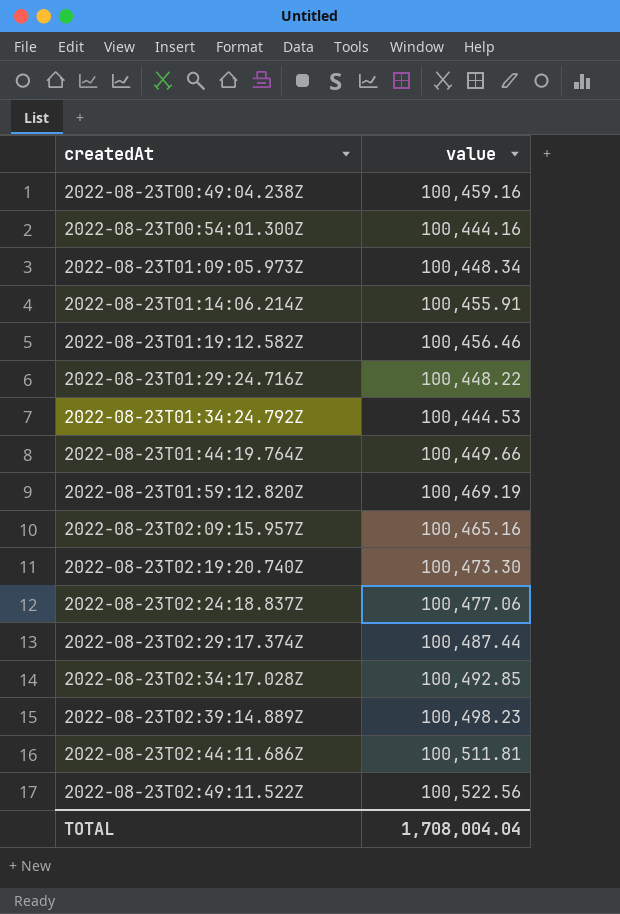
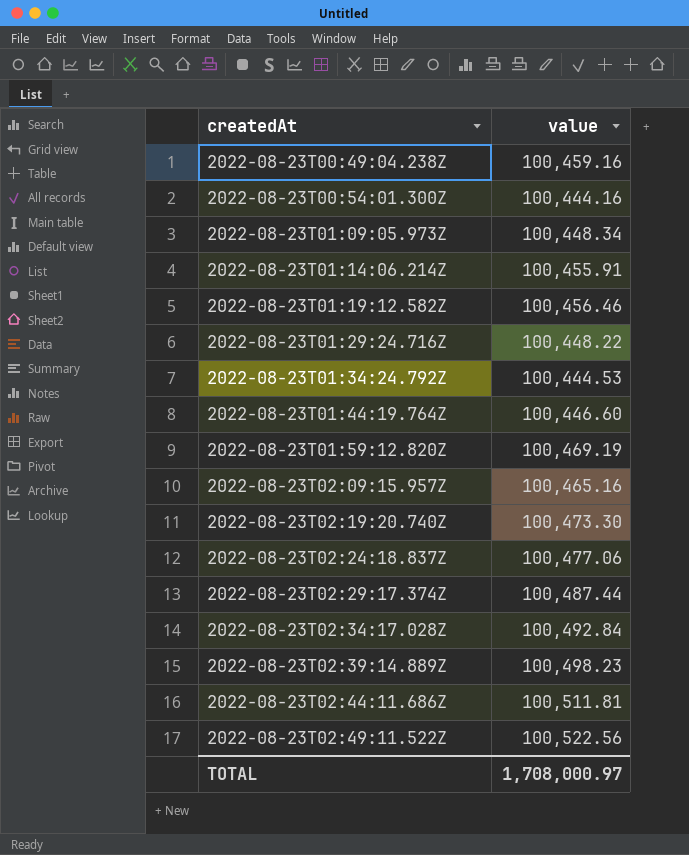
2022-08-23T01:44:19.764Z | value: 100,449.66 -> 100,446.60
2022-08-23T02:34:17.028Z | value: 100,492.85 -> 100,492.84
TOTAL | value: 1,708,004.04 -> 1,708,000.97

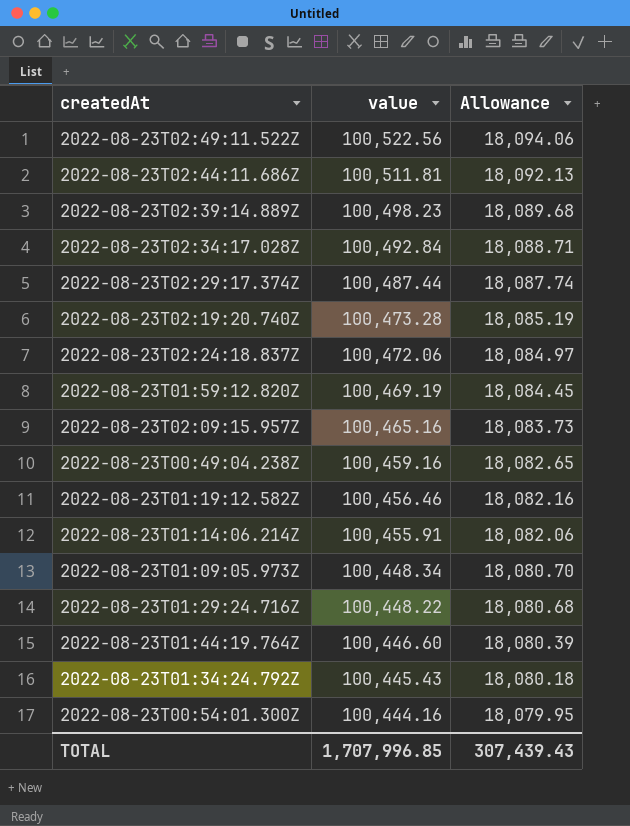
row order: createdAt ascending -> value descending
column Allowance | formula: none -> [value] * 0.18
2022-08-23T02:19:20.740Z | value: 100,473.30 -> 100,473.28
2022-08-23T02:24:18.837Z | value: 100,477.06 -> 100,472.06
2022-08-23T01:34:24.792Z | value: 100,444.53 -> 100,445.43
TOTAL | value: 1,708,000.97 -> 1,707,996.85

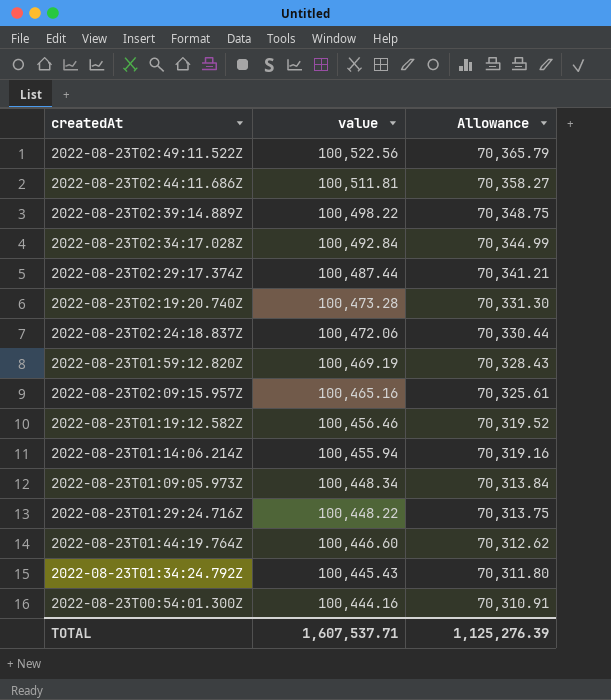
column Allowance | formula: [value] * 0.18 -> [value] * 0.7
row 2022-08-23T00:49:04.238Z: 100,459.16 | 18,082.65 -> none
2022-08-23T02:39:14.889Z | value: 100,498.23 -> 100,498.22
2022-08-23T01:14:06.214Z | value: 100,455.91 -> 100,455.94
TOTAL | value: 1,707,996.85 -> 1,607,537.71
TOTAL | Allowance: 307,439.43 -> 1,125,276.39

